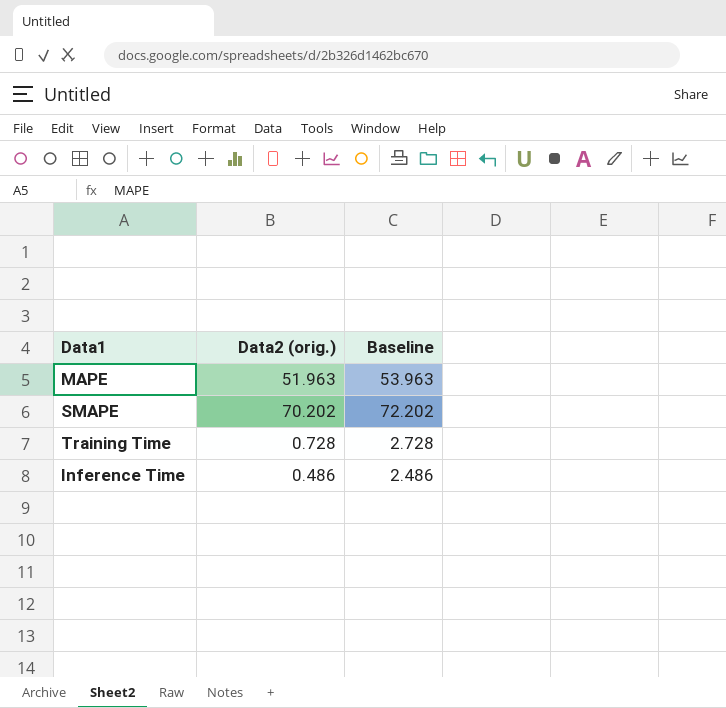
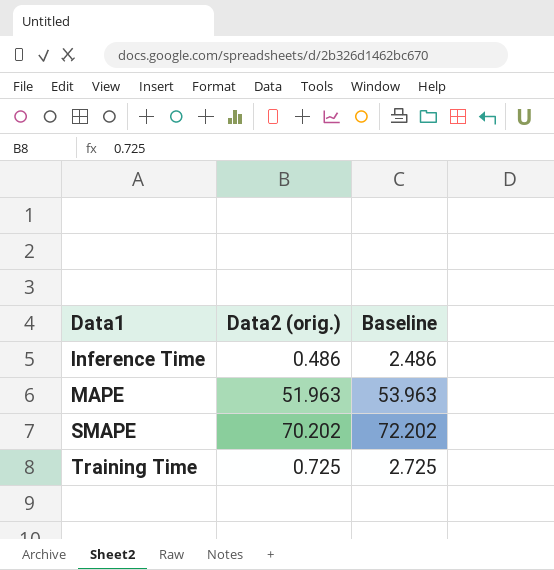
row order: none -> Data1 ascending
Training Time | Data2 (orig.): 0.728 -> 0.725
Training Time | Baseline: 2.728 -> 2.725

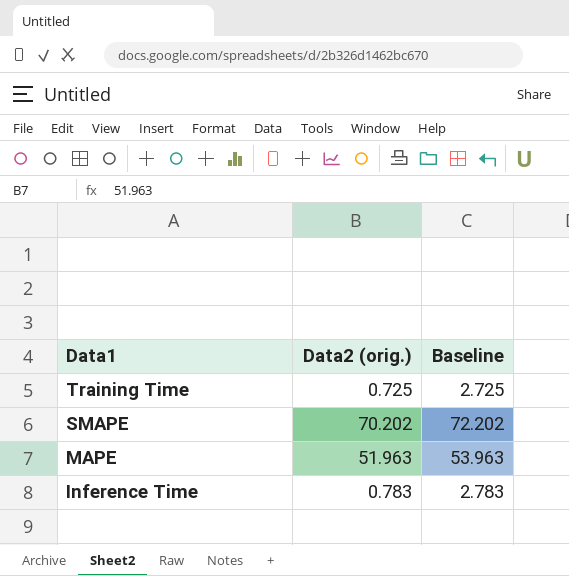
row order: Data1 ascending -> Data1 descending
Inference Time | Data2 (orig.): 0.486 -> 0.783
Inference Time | Baseline: 2.486 -> 2.783

